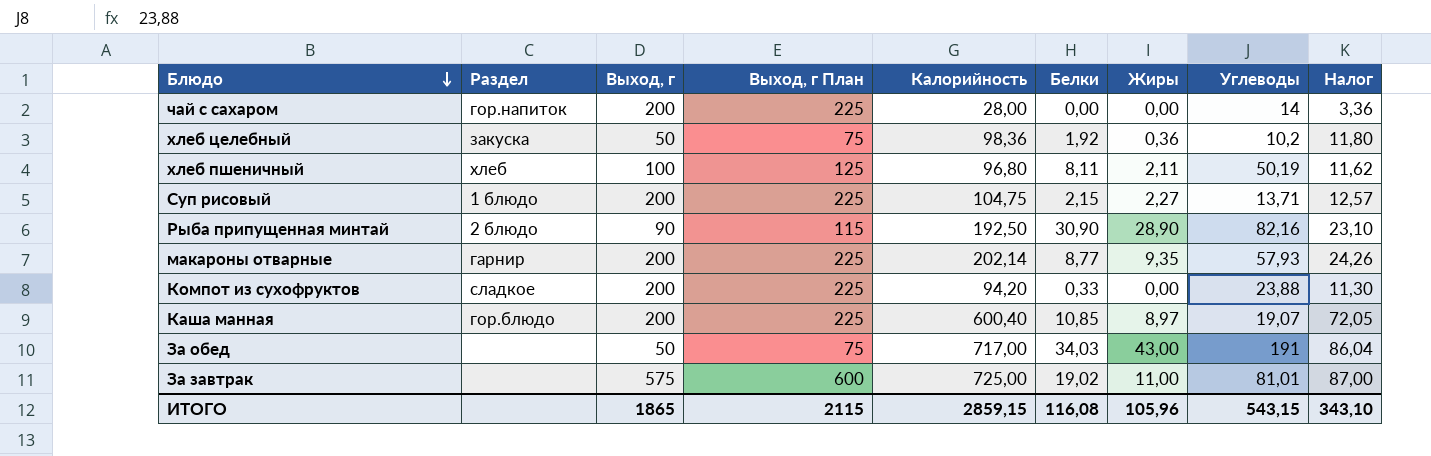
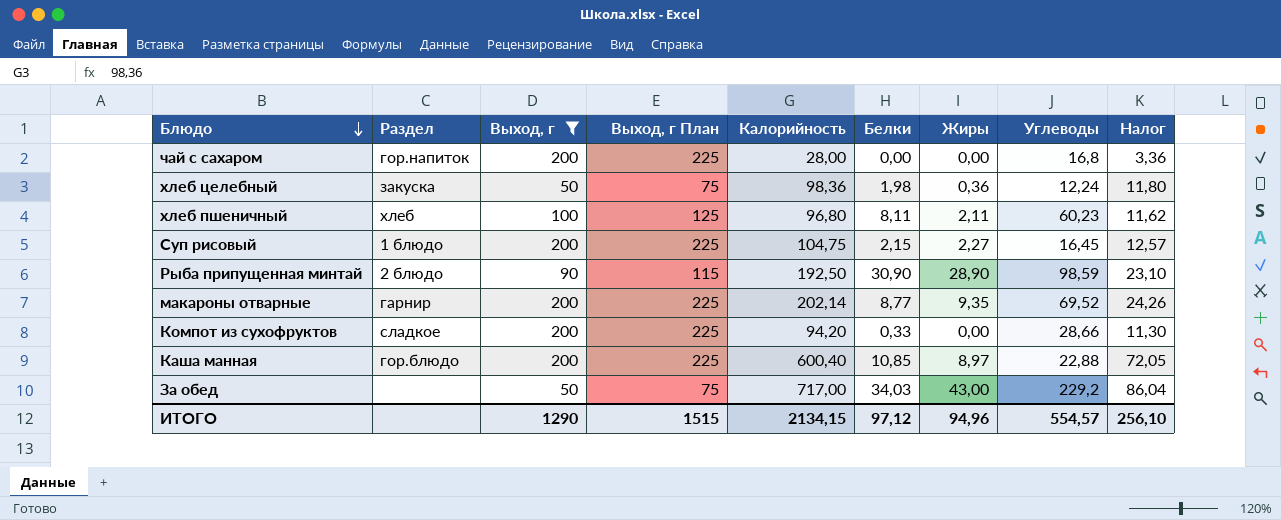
filter: none -> Выход, г != 575
чай с сахаром | Углеводы: 14 -> 16,8
хлеб целебный | Белки: 1,92 -> 1,98
хлеб целебный | Углеводы: 10,2 -> 12,24
хлеб пшеничный | Углеводы: 50,19 -> 60,23
Суп рисовый | Углеводы: 13,71 -> 16,45
Рыба припущенная минтай | Углеводы: 82,16 -> 98,59
макароны отварные | Углеводы: 57,93 -> 69,52
Компот из сухофруктов | Углеводы: 23,88 -> 28,66
Каша манная | Углеводы: 19,07 -> 22,88
За обед | Углеводы: 191 -> 229,2
ИТОГО | Выход, г: 1865 -> 1290
ИТОГО | Выход, г План: 2115 -> 1515
ИТОГО | Калорийность: 2859,15 -> 2134,15
ИТОГО | Белки: 116,08 -> 97,12
ИТОГО | Жиры: 105,96 -> 94,96
ИТОГО | Углеводы: 543,15 -> 554,57
ИТОГО | Налог: 343,10 -> 256,10

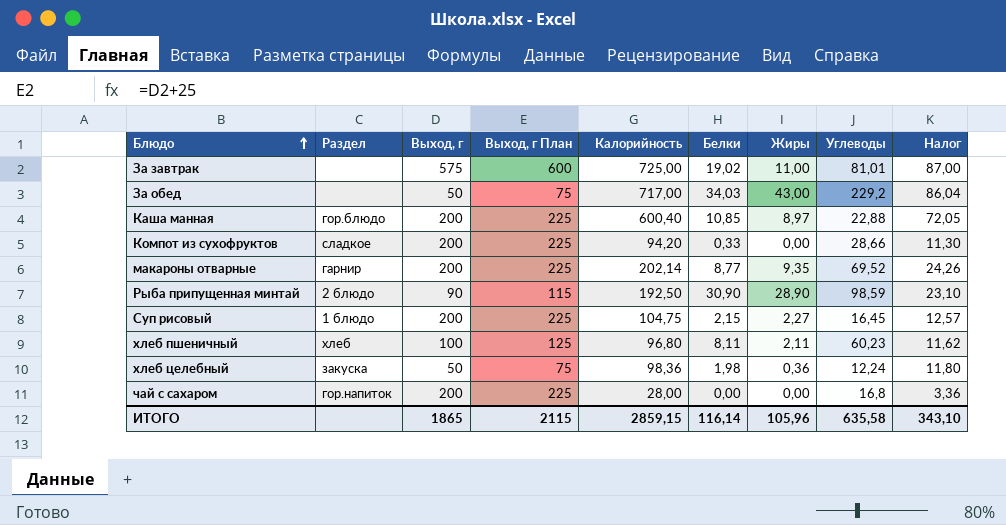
filter: Выход, г != 575 -> none
row order: Блюдо descending -> Блюдо ascending
ИТОГО | Выход, г: 1290 -> 1865
ИТОГО | Выход, г План: 1515 -> 2115
ИТОГО | Калорийность: 2134,15 -> 2859,15
ИТОГО | Белки: 97,12 -> 116,14
ИТОГО | Жиры: 94,96 -> 105,96
ИТОГО | Углеводы: 554,57 -> 635,58
ИТОГО | Налог: 256,10 -> 343,10

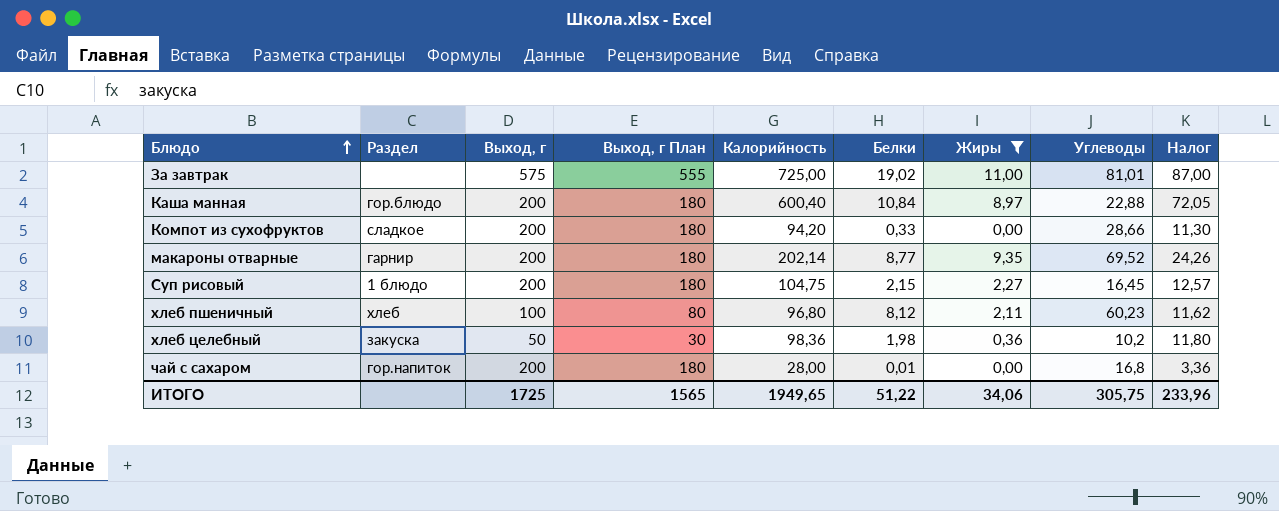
filter: none -> Жиры <= 11,00
column Выход, г План | formula: [Выход, г] + 25 -> [Выход, г] - 20
Каша манная | Белки: 10,85 -> 10,84
хлеб пшеничный | Белки: 8,11 -> 8,12
хлеб целебный | Углеводы: 12,24 -> 10,2
чай с сахаром | Белки: 0,00 -> 0,01
ИТОГО | Выход, г: 1865 -> 1725
ИТОГО | Выход, г План: 2115 -> 1565
ИТОГО | Калорийность: 2859,15 -> 1949,65
ИТОГО | Белки: 116,14 -> 51,22
ИТОГО | Жиры: 105,96 -> 34,06
ИТОГО | Углеводы: 635,58 -> 305,75
ИТОГО | Налог: 343,10 -> 233,96

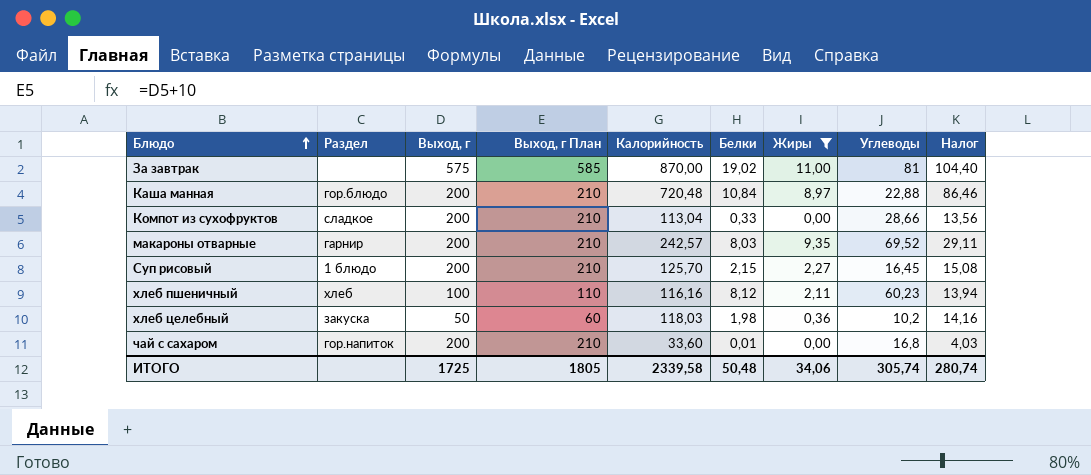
column Выход, г План | formula: [Выход, г] - 20 -> [Выход, г] + 10
За завтрак | Калорийность: 725,00 -> 870,00
За завтрак | Углеводы: 81,01 -> 81
За завтрак | Налог: 87,00 -> 104,40
Каша манная | Калорийность: 600,40 -> 720,48
Каша манная | Налог: 72,05 -> 86,46
Компот из сухофруктов | Калорийность: 94,20 -> 113,04
Компот из сухофруктов | Налог: 11,30 -> 13,56
макароны отварные | Калорийность: 202,14 -> 242,57
макароны отварные | Белки: 8,77 -> 8,03
макароны отварные | Налог: 24,26 -> 29,11
Суп рисовый | Калорийность: 104,75 -> 125,70
Суп рисовый | Налог: 12,57 -> 15,08
хлеб пшеничный | Калорийность: 96,80 -> 116,16
хлеб пшеничный | Налог: 11,62 -> 13,94
хлеб целебный | Калорийность: 98,36 -> 118,03
хлеб целебный | Налог: 11,80 -> 14,16
чай с сахаром | Калорийность: 28,00 -> 33,60
чай с сахаром | Налог: 3,36 -> 4,03
ИТОГО | Выход, г План: 1565 -> 1805
ИТОГО | Калорийность: 1949,65 -> 2339,58
ИТОГО | Белки: 51,22 -> 50,48
ИТОГО | Углеводы: 305,75 -> 305,74
ИТОГО | Налог: 233,96 -> 280,74

